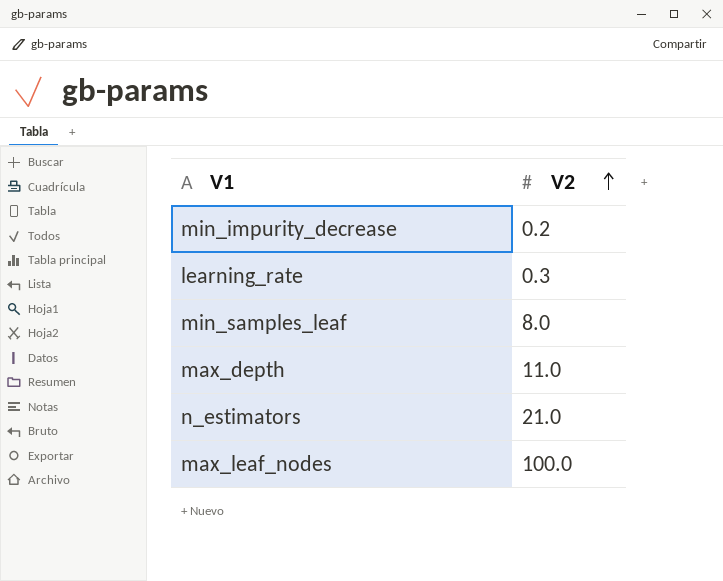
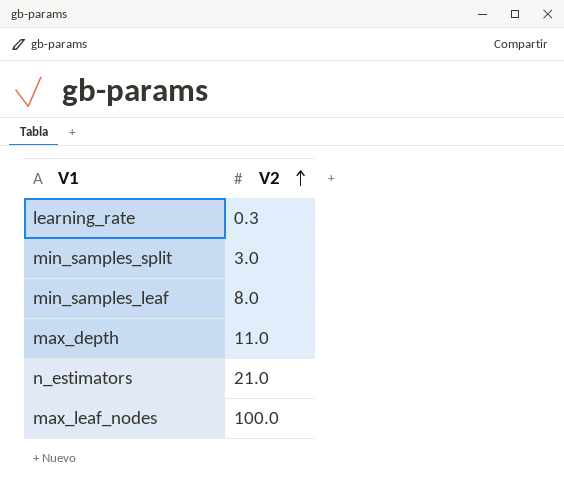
row min_impurity_decrease: 0.2 -> none
row min_samples_split: none -> 3.0

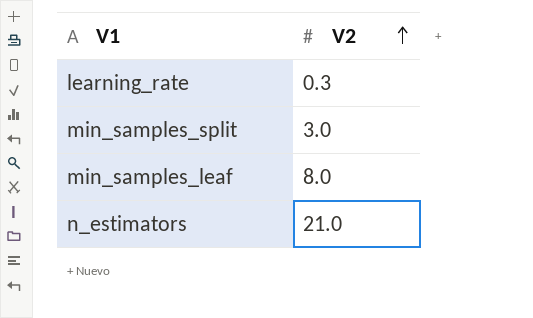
row max_depth: 11.0 -> none
row max_leaf_nodes: 100.0 -> none

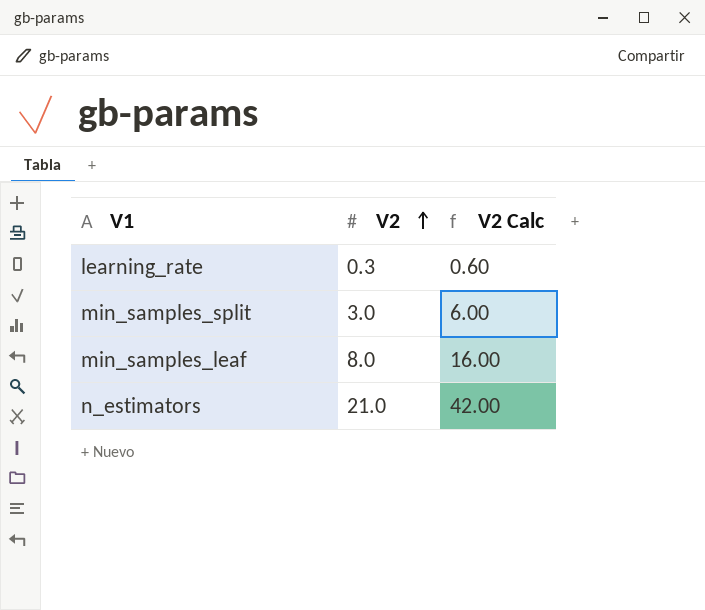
column V2 Calc | formula: none -> [V2] * 2

